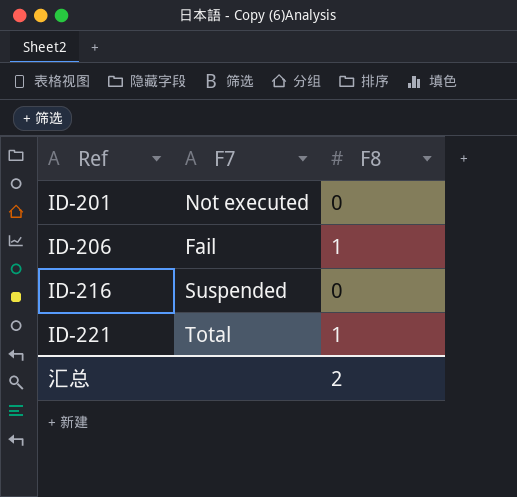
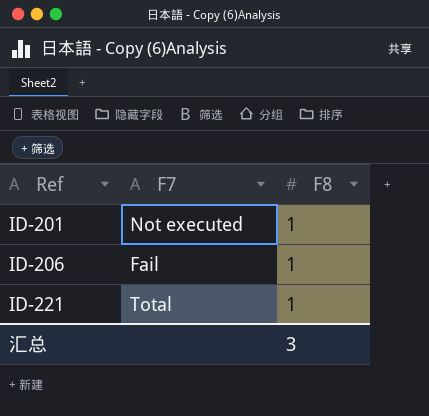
row ID-216: Suspended | 0 -> none
ID-201 | F8: 0 -> 1
汇总 | F8: 2 -> 3

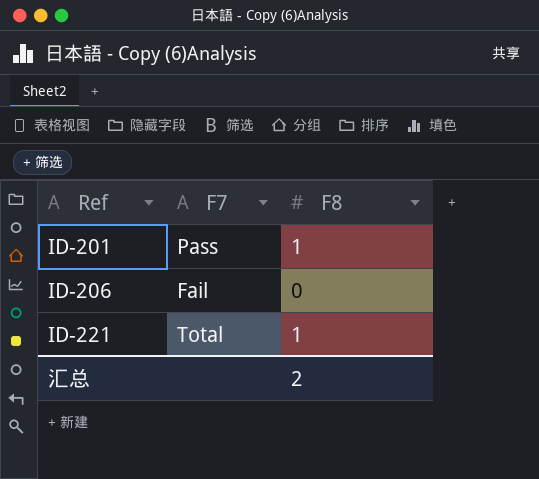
ID-201 | F7: Not executed -> Pass
ID-206 | F8: 1 -> 0
汇总 | F8: 3 -> 2

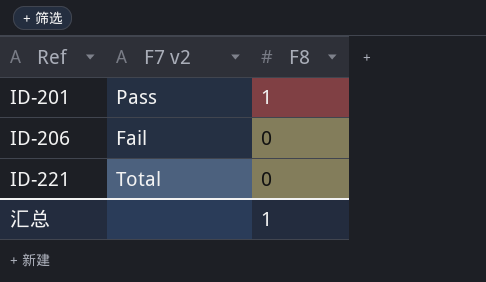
column name: F7 -> F7 v2
ID-221 | F8: 1 -> 0
汇总 | F8: 2 -> 1

